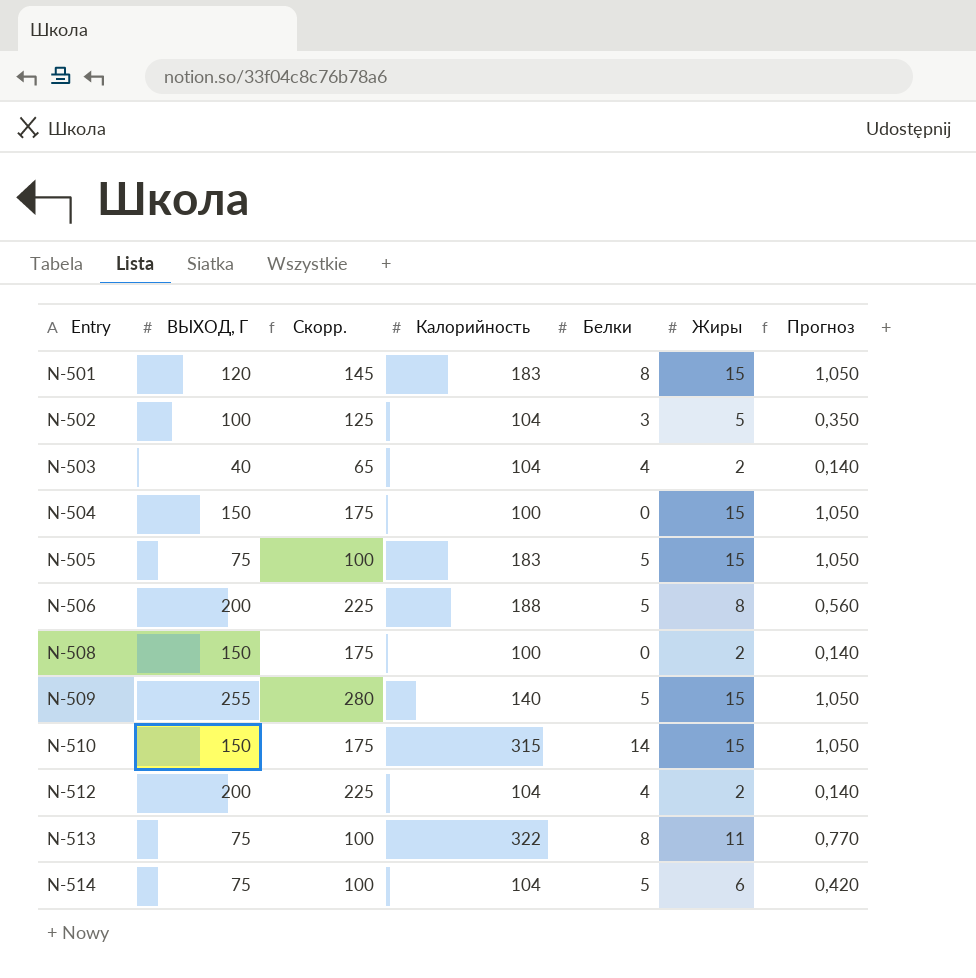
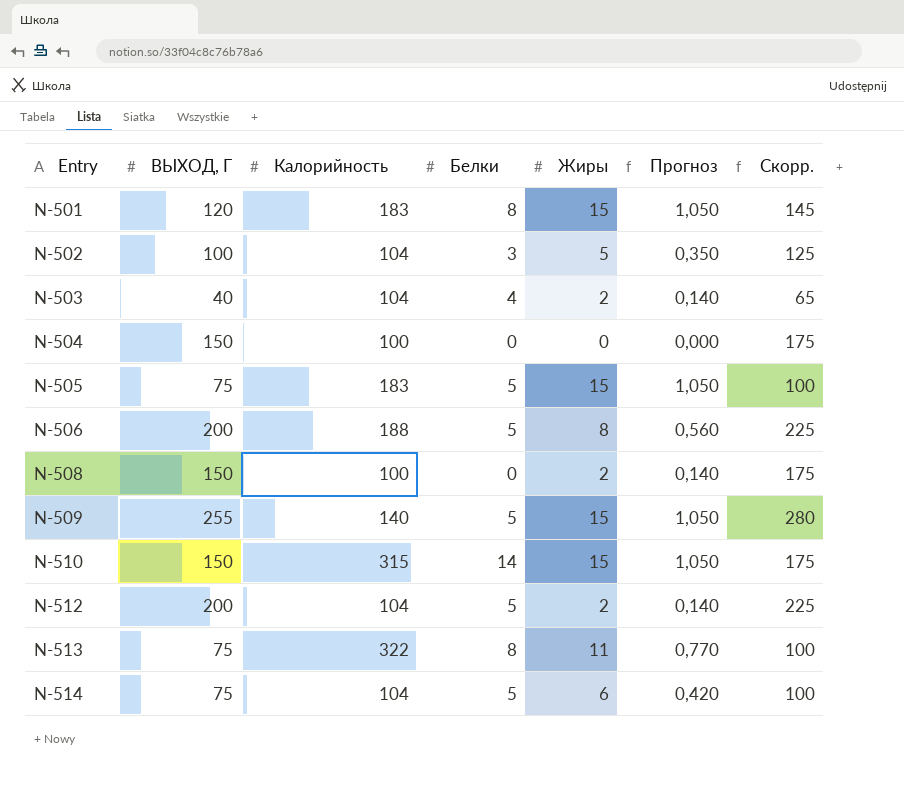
column Скорр. | position: 3 -> 7
N-504 | Жиры: 15 -> 0
N-504 | Прогноз: 1,050 -> 0,000
N-512 | Белки: 4 -> 5

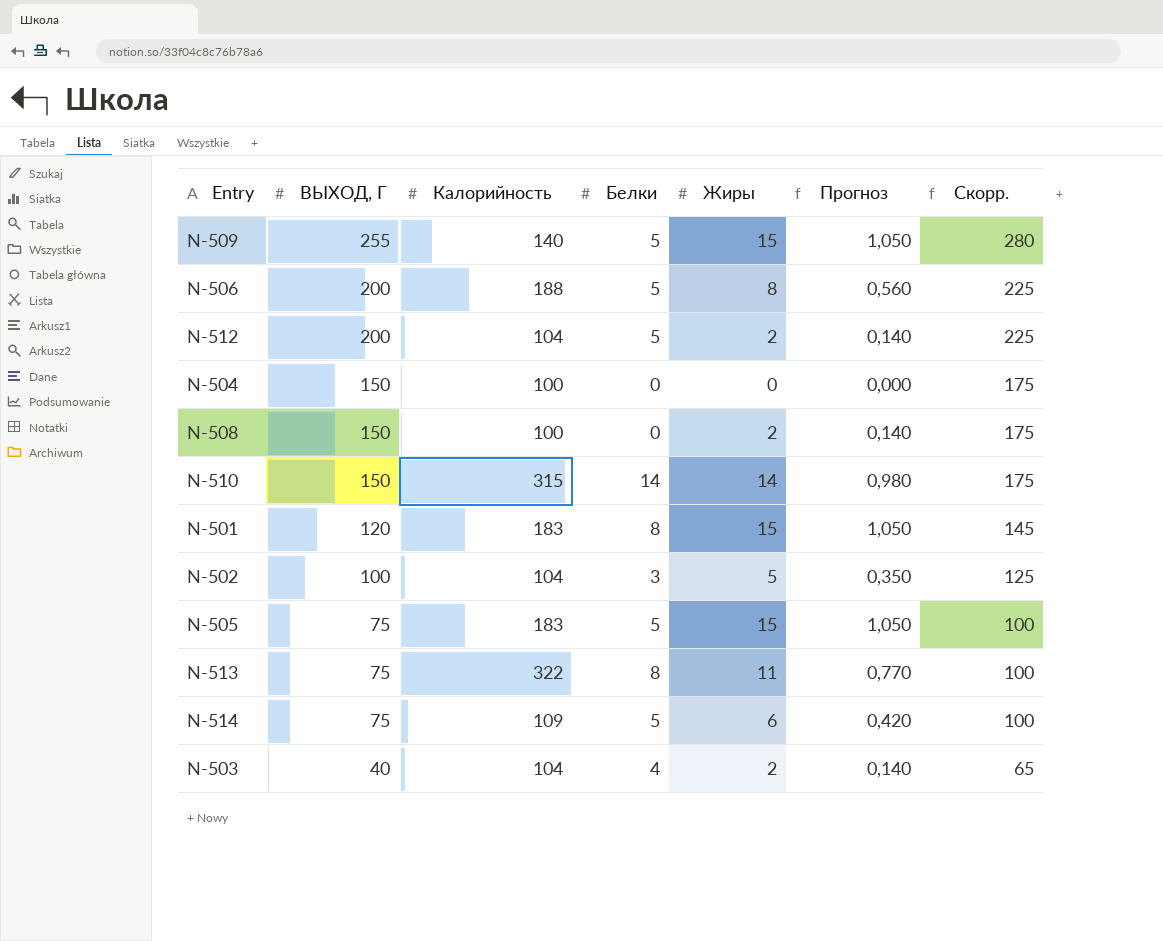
row order: Entry ascending -> ВЫХОД, Г descending
N-510 | Жиры: 15 -> 14
N-510 | Прогноз: 1,050 -> 0,980
N-514 | Калорийность: 104 -> 109

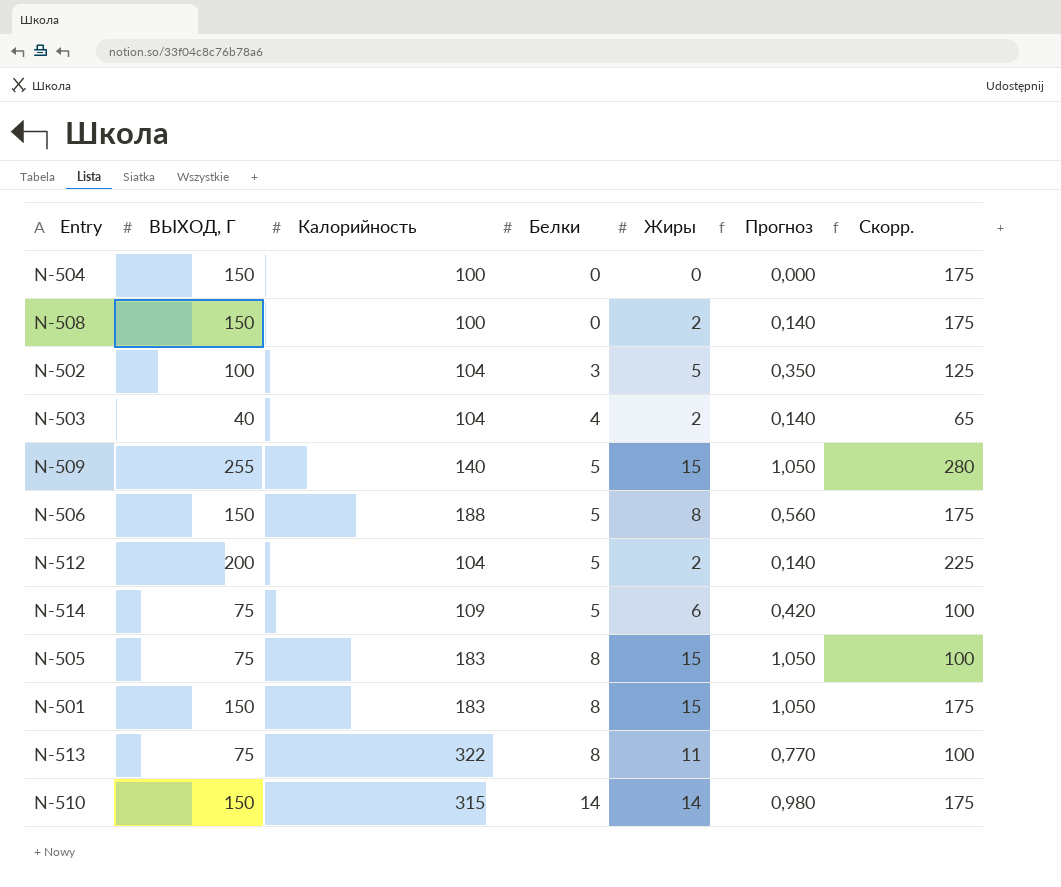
row order: ВЫХОД, Г descending -> Белки ascending
N-506 | ВЫХОД, Г: 200 -> 150
N-506 | Скорр.: 225 -> 175
N-505 | Белки: 5 -> 8
N-501 | ВЫХОД, Г: 120 -> 150
N-501 | Скорр.: 145 -> 175

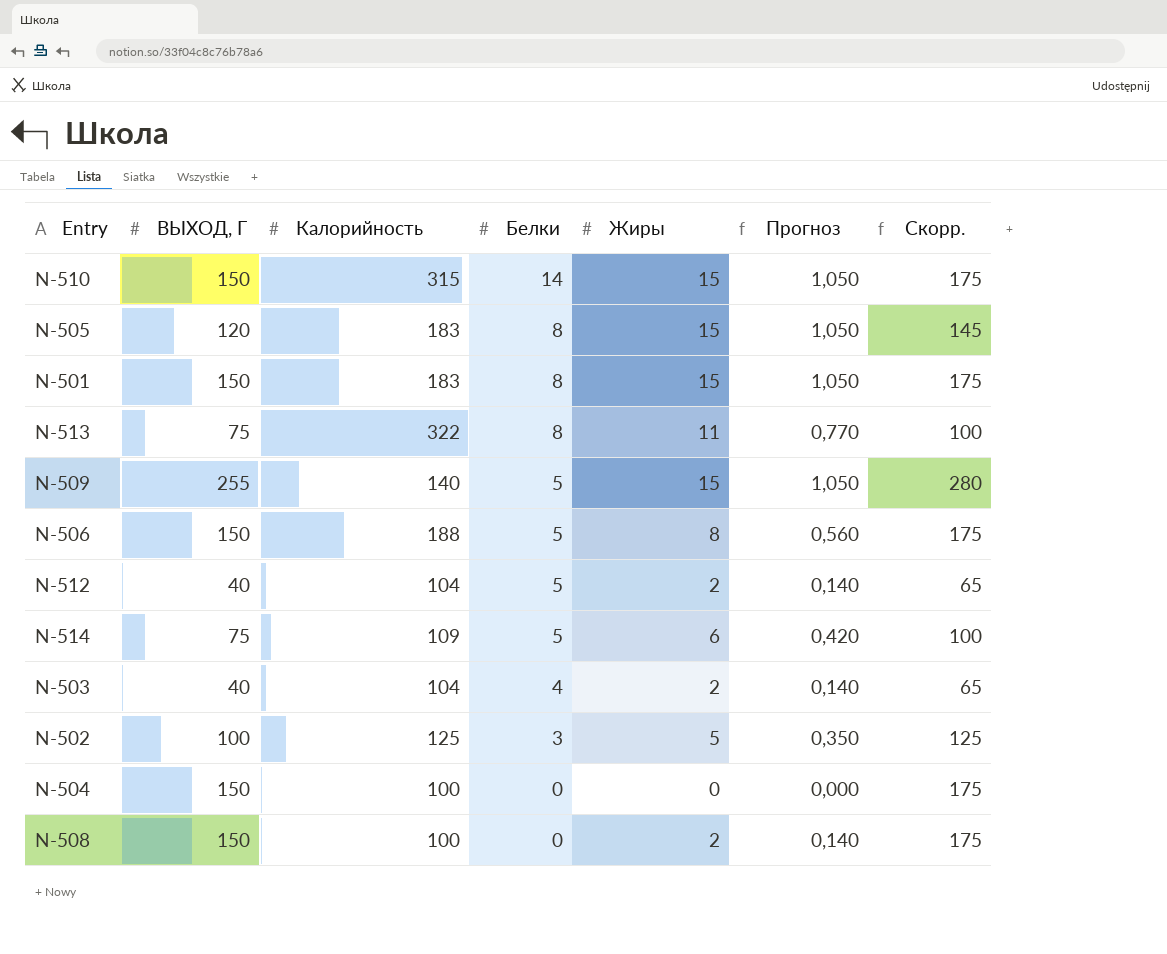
row order: Белки ascending -> Белки descending
N-510 | Жиры: 14 -> 15
N-510 | Прогноз: 0,980 -> 1,050
N-505 | ВЫХОД, Г: 75 -> 120
N-505 | Скорр.: 100 -> 145
N-512 | ВЫХОД, Г: 200 -> 40
N-512 | Скорр.: 225 -> 65
N-502 | Калорийность: 104 -> 125

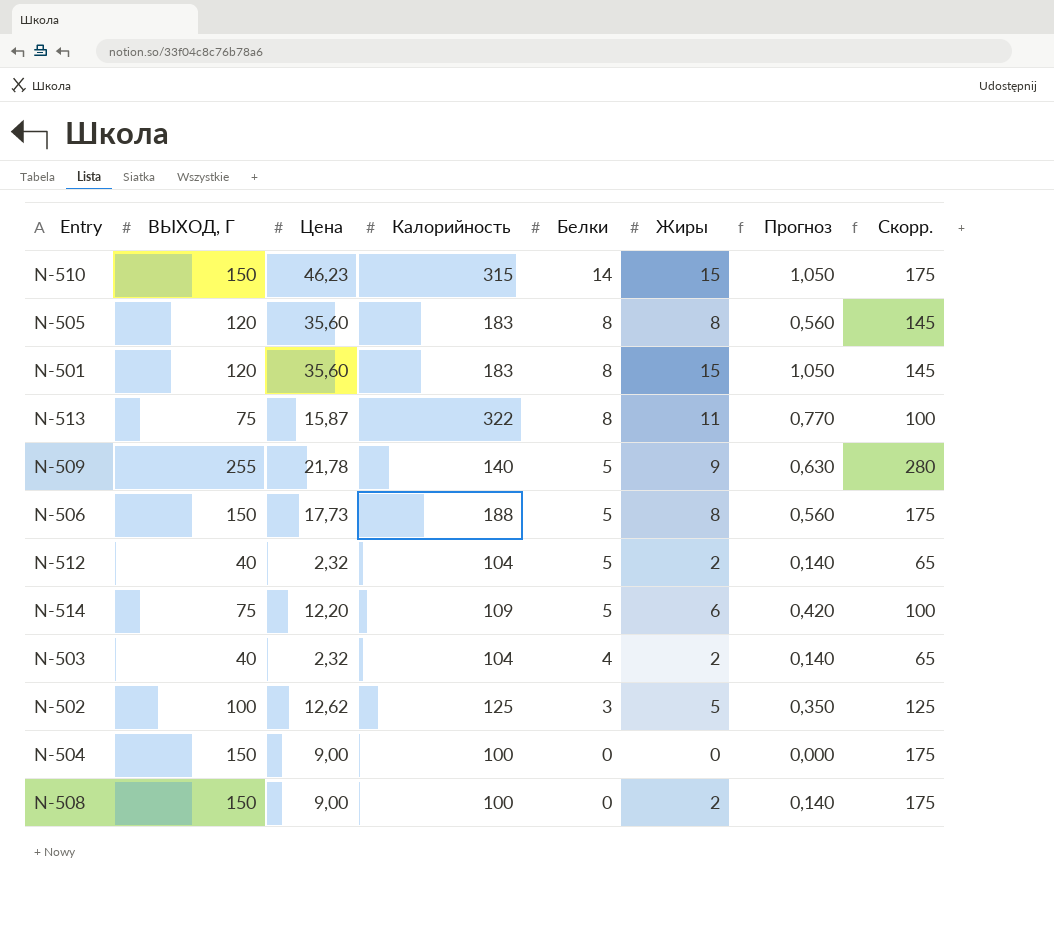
column Цена | position: none -> 3
N-505 | Жиры: 15 -> 8
N-505 | Прогноз: 1,050 -> 0,560
N-501 | ВЫХОД, Г: 150 -> 120
N-501 | Скорр.: 175 -> 145
N-509 | Жиры: 15 -> 9
N-509 | Прогноз: 1,050 -> 0,630

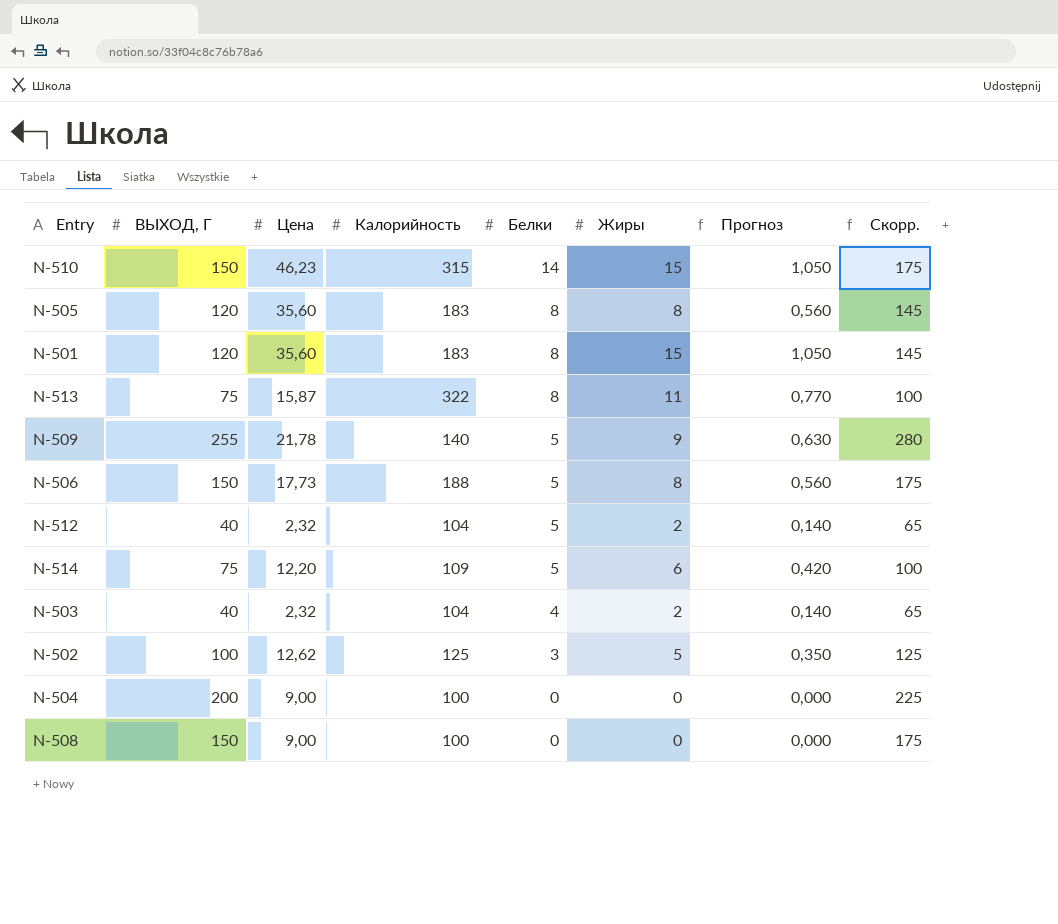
N-504 | ВЫХОД, Г: 150 -> 200
N-504 | Скорр.: 175 -> 225
N-508 | Жиры: 2 -> 0
N-508 | Прогноз: 0,140 -> 0,000

